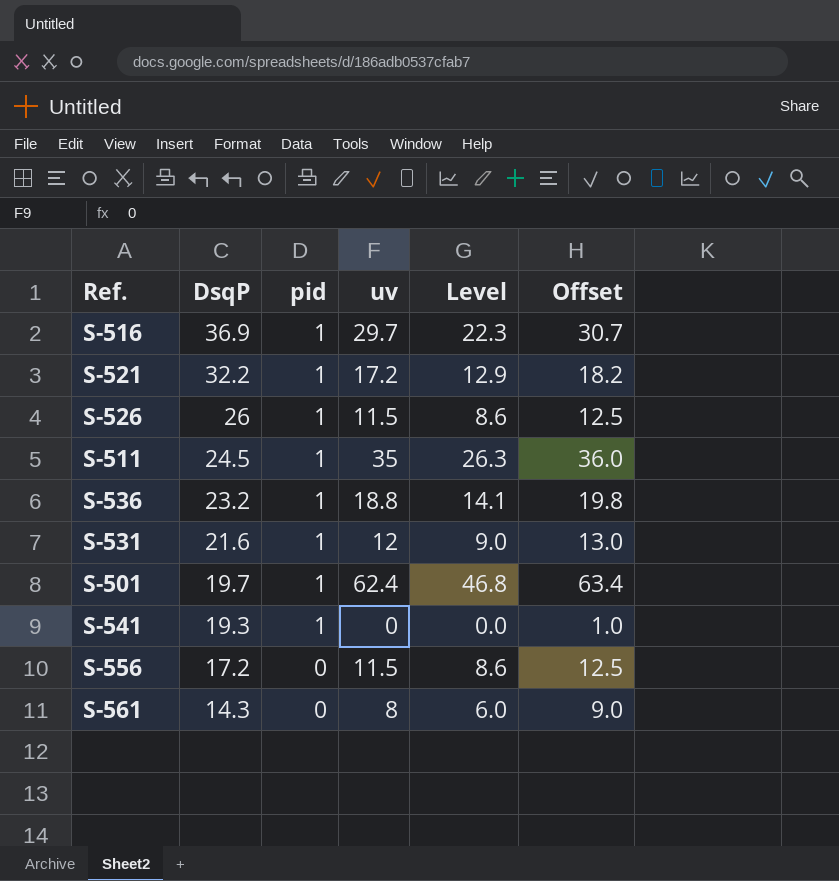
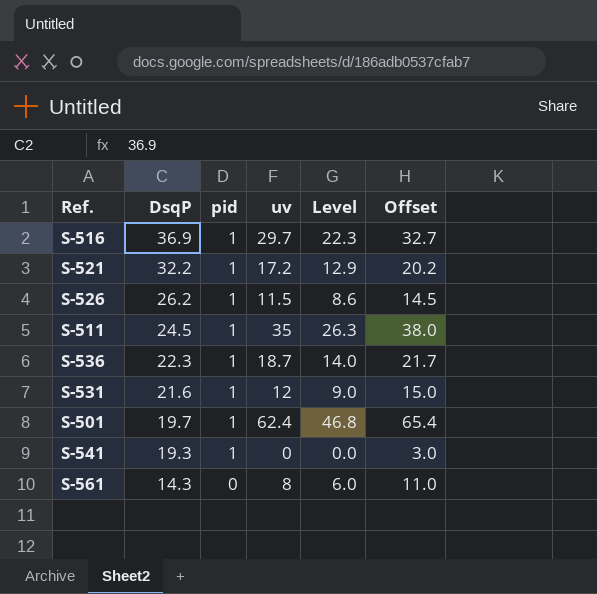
column Offset | formula: [uv] + 1 -> [uv] + 3
row S-556: 17.2 | 0 | 11.5 | 8.6 | 12.5 -> none
S-526 | DsqP: 26 -> 26.2
S-536 | DsqP: 23.2 -> 22.3
S-536 | uv: 18.8 -> 18.7
S-536 | Level: 14.1 -> 14.0

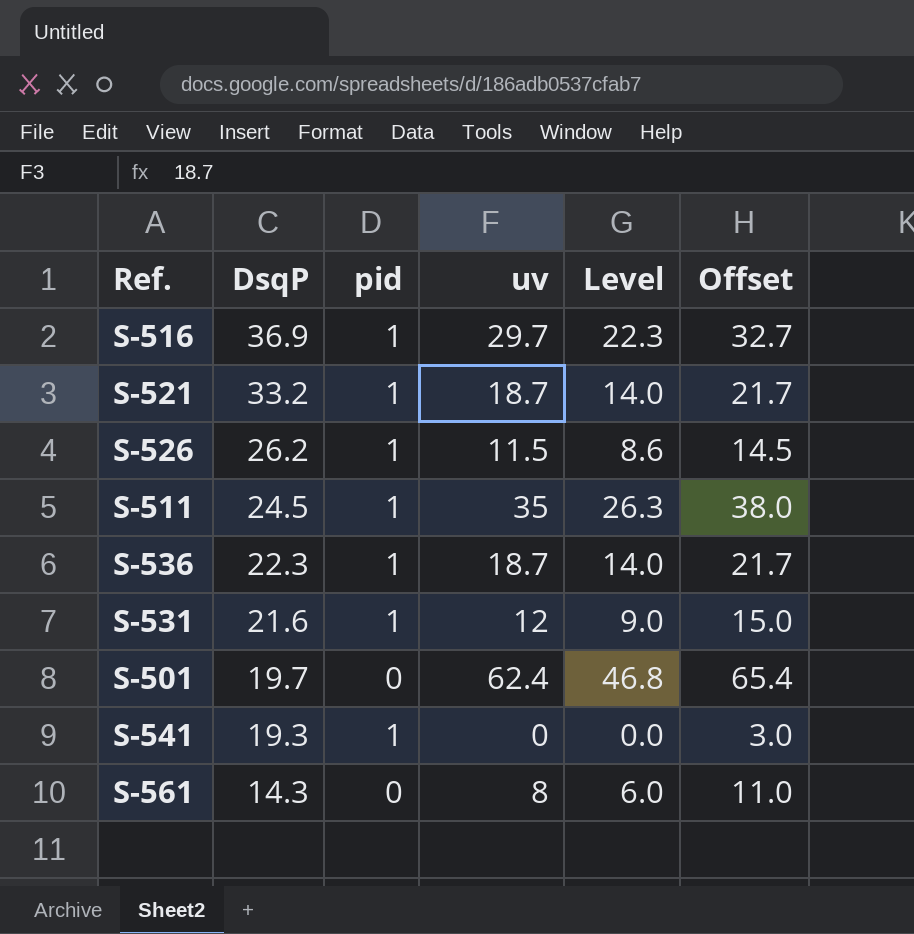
S-521 | DsqP: 32.2 -> 33.2
S-521 | uv: 17.2 -> 18.7
S-521 | Level: 12.9 -> 14.0
S-521 | Offset: 20.2 -> 21.7
S-501 | pid: 1 -> 0

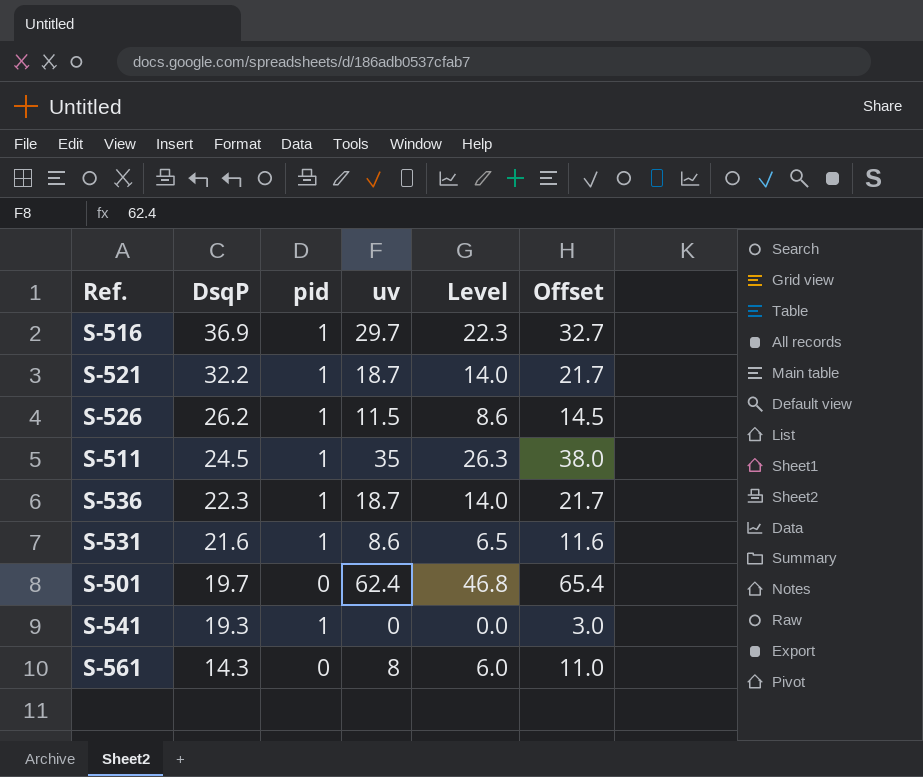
S-521 | DsqP: 33.2 -> 32.2
S-531 | uv: 12 -> 8.6
S-531 | Level: 9.0 -> 6.5
S-531 | Offset: 15.0 -> 11.6

